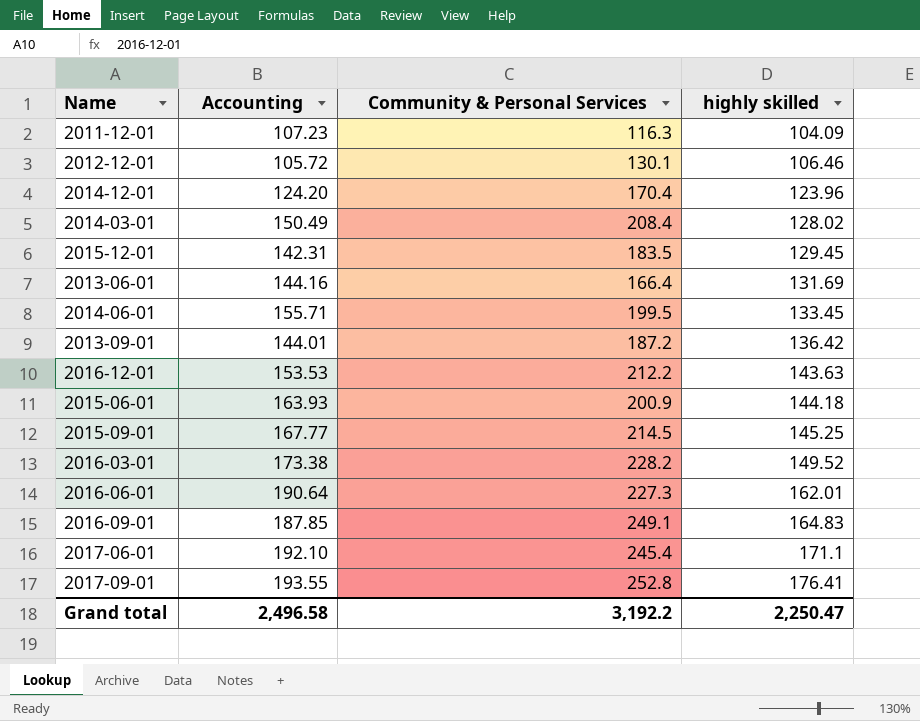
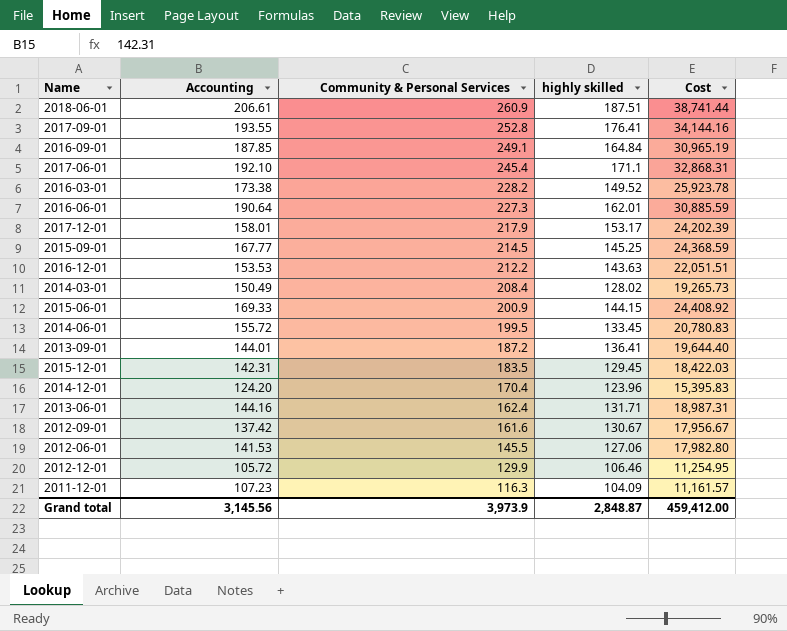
row order: highly skilled ascending -> Community & Personal Services descending
column Cost | formula: none -> [Accounting] * [highly skilled]
row 2018-06-01: none -> 206.61 | 260.9 | 187.51 | 38,741.44
2016-09-01 | highly skilled: 164.83 -> 164.84
row 2017-12-01: none -> 158.01 | 217.9 | 153.17 | 24,202.39
2015-06-01 | Accounting: 163.93 -> 169.33
2015-06-01 | highly skilled: 144.18 -> 144.15
2014-06-01 | Accounting: 155.71 -> 155.72
2013-09-01 | highly skilled: 136.42 -> 136.41
2013-06-01 | Community & Personal Services: 166.4 -> 162.4
2013-06-01 | highly skilled: 131.69 -> 131.71
row 2012-09-01: none -> 137.42 | 161.6 | 130.67 | 17,956.67
row 2012-06-01: none -> 141.53 | 145.5 | 127.06 | 17,982.80
2012-12-01 | Community & Personal Services: 130.1 -> 129.9
Grand total | Accounting: 2,496.58 -> 3,145.56
Grand total | Community & Personal Services: 3,192.2 -> 3,973.9
Grand total | highly skilled: 2,250.47 -> 2,848.87

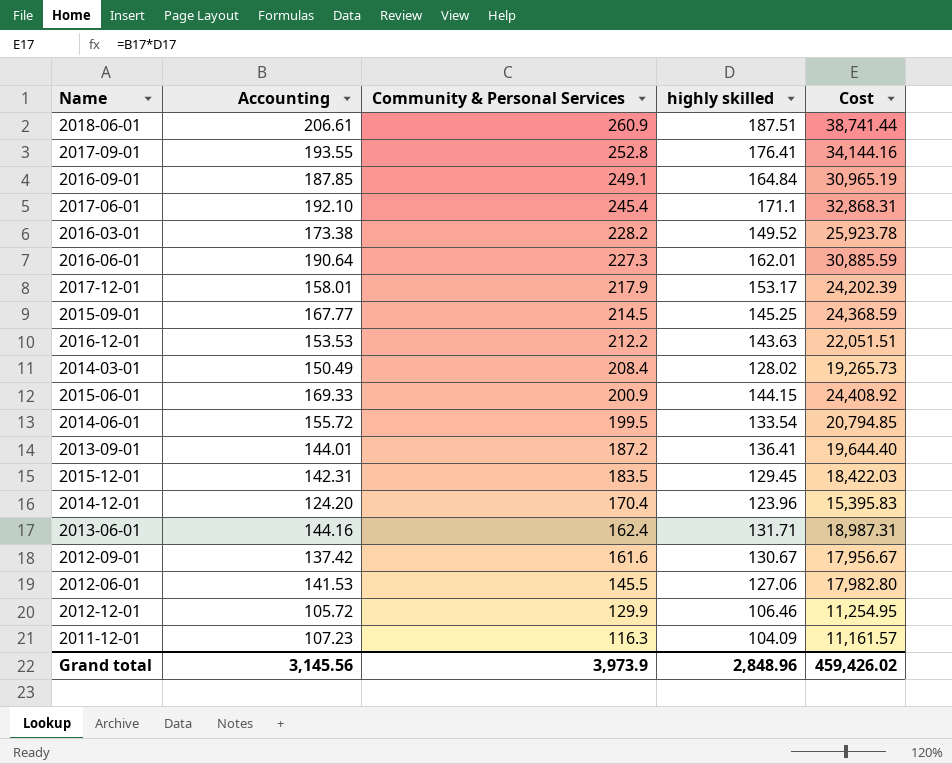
2014-06-01 | highly skilled: 133.45 -> 133.54
2014-06-01 | Cost: 20,780.83 -> 20,794.85
Grand total | highly skilled: 2,848.87 -> 2,848.96
Grand total | Cost: 459,412.00 -> 459,426.02

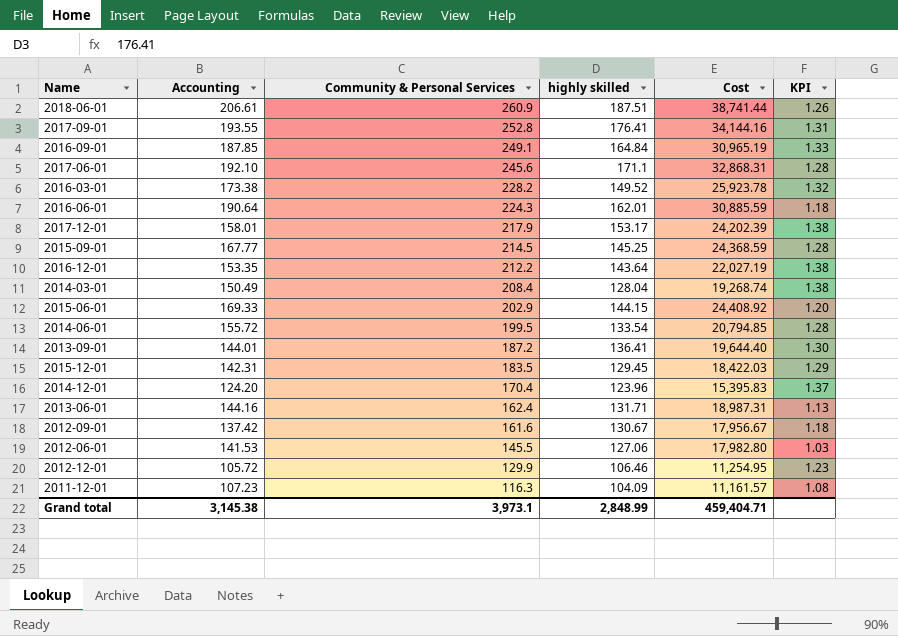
column KPI | formula: none -> [Community & Personal Services] / [Accounting]
2017-06-01 | Community & Personal Services: 245.4 -> 245.6
2016-06-01 | Community & Personal Services: 227.3 -> 224.3
2016-12-01 | Accounting: 153.53 -> 153.35
2016-12-01 | highly skilled: 143.63 -> 143.64
2016-12-01 | Cost: 22,051.51 -> 22,027.19
2014-03-01 | highly skilled: 128.02 -> 128.04
2014-03-01 | Cost: 19,265.73 -> 19,268.74
2015-06-01 | Community & Personal Services: 200.9 -> 202.9
Grand total | Accounting: 3,145.56 -> 3,145.38
Grand total | Community & Personal Services: 3,973.9 -> 3,973.1
Grand total | highly skilled: 2,848.96 -> 2,848.99
Grand total | Cost: 459,426.02 -> 459,404.71

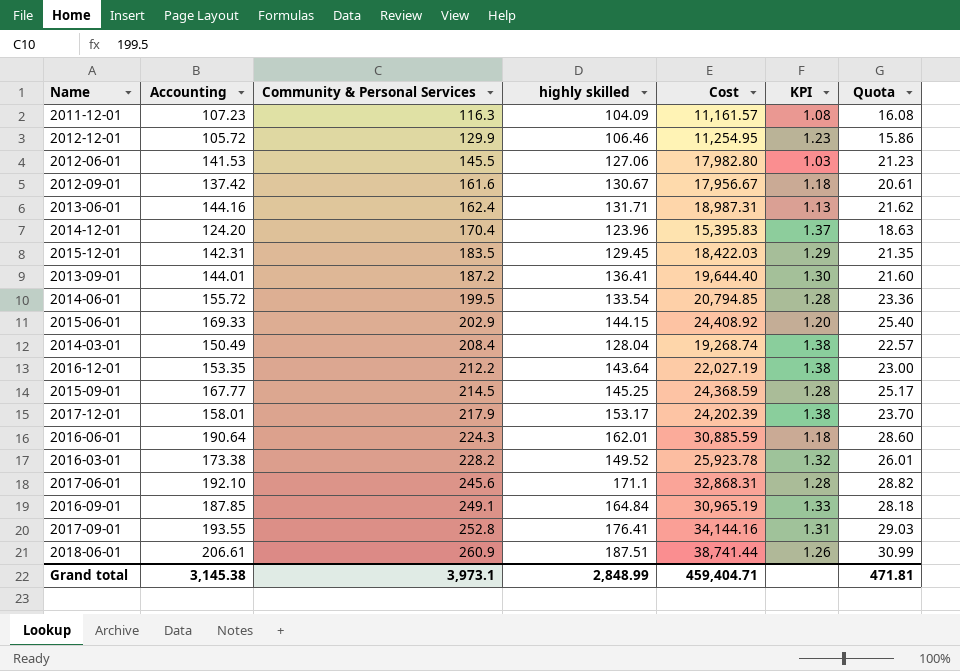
row order: Community & Personal Services descending -> Community & Personal Services ascending
column Quota | formula: none -> [Accounting] * 0.15

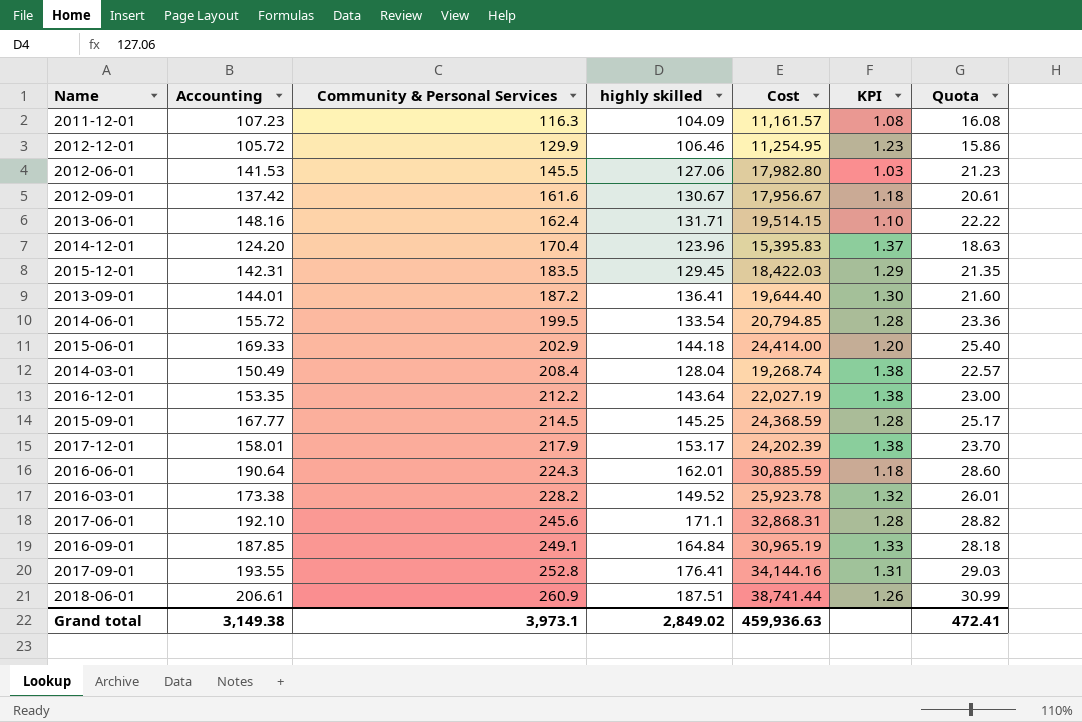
2013-06-01 | Accounting: 144.16 -> 148.16
2013-06-01 | Cost: 18,987.31 -> 19,514.15
2013-06-01 | KPI: 1.13 -> 1.10
2013-06-01 | Quota: 21.62 -> 22.22
2015-06-01 | highly skilled: 144.15 -> 144.18
2015-06-01 | Cost: 24,408.92 -> 24,414.00
Grand total | Accounting: 3,145.38 -> 3,149.38
Grand total | highly skilled: 2,848.99 -> 2,849.02
Grand total | Cost: 459,404.71 -> 459,936.63
Grand total | Quota: 471.81 -> 472.41

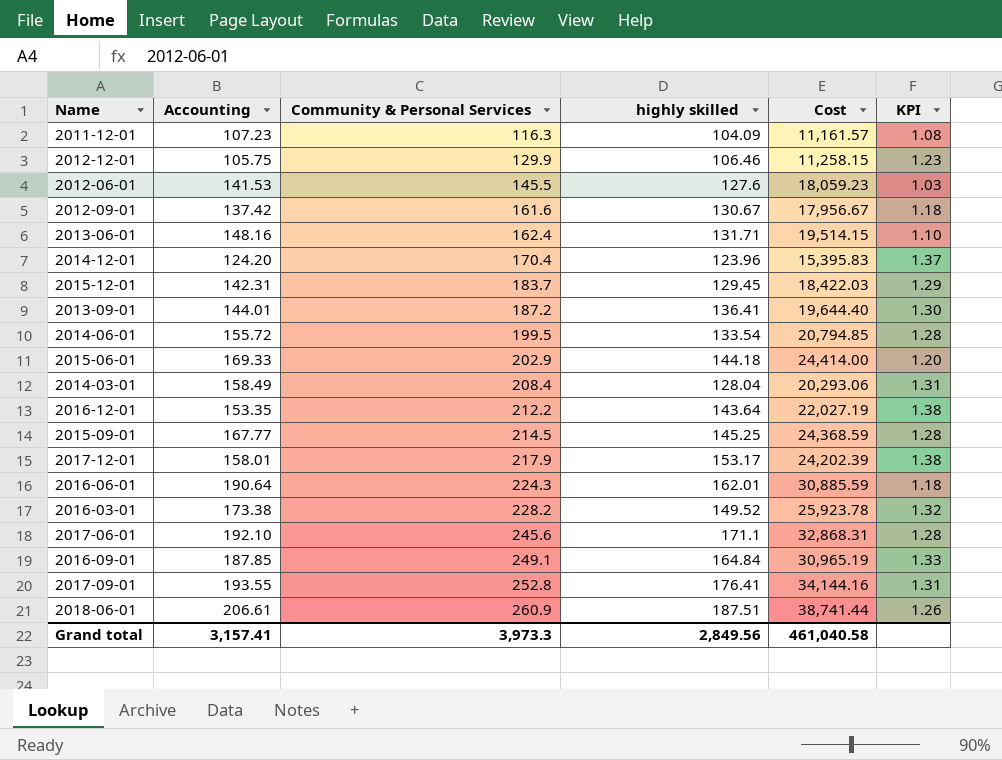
column Quota | formula: [Accounting] * 0.15 -> none
2012-12-01 | Accounting: 105.72 -> 105.75
2012-12-01 | Cost: 11,254.95 -> 11,258.15
2012-06-01 | highly skilled: 127.06 -> 127.6
2012-06-01 | Cost: 17,982.80 -> 18,059.23
2015-12-01 | Community & Personal Services: 183.5 -> 183.7
2014-03-01 | Accounting: 150.49 -> 158.49
2014-03-01 | Cost: 19,268.74 -> 20,293.06
2014-03-01 | KPI: 1.38 -> 1.31
Grand total | Accounting: 3,149.38 -> 3,157.41
Grand total | Community & Personal Services: 3,973.1 -> 3,973.3
Grand total | highly skilled: 2,849.02 -> 2,849.56
Grand total | Cost: 459,936.63 -> 461,040.58

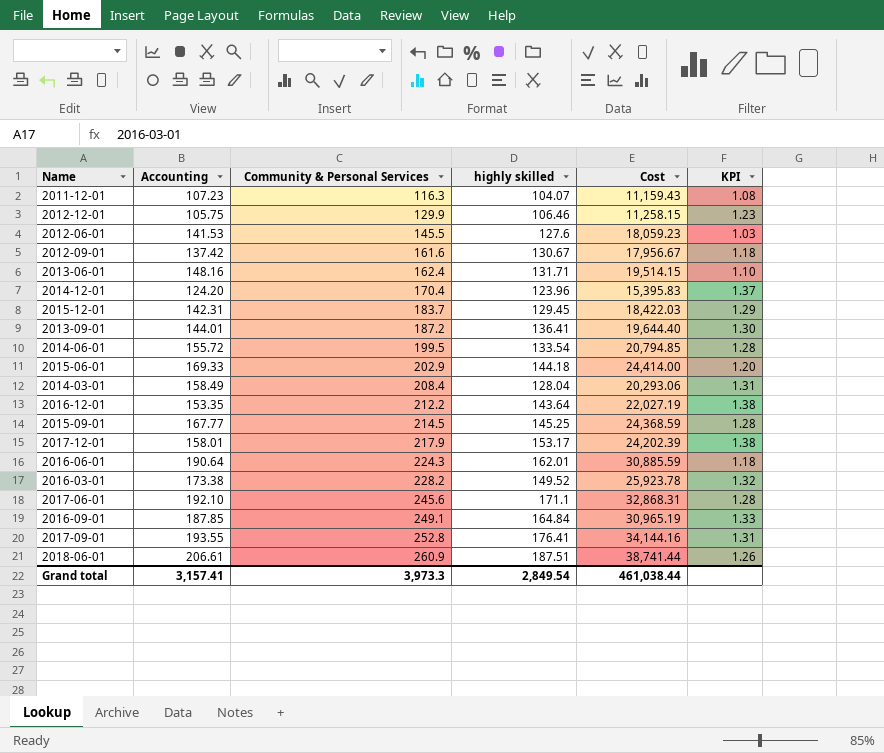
2011-12-01 | highly skilled: 104.09 -> 104.07
2011-12-01 | Cost: 11,161.57 -> 11,159.43
Grand total | highly skilled: 2,849.56 -> 2,849.54
Grand total | Cost: 461,040.58 -> 461,038.44

